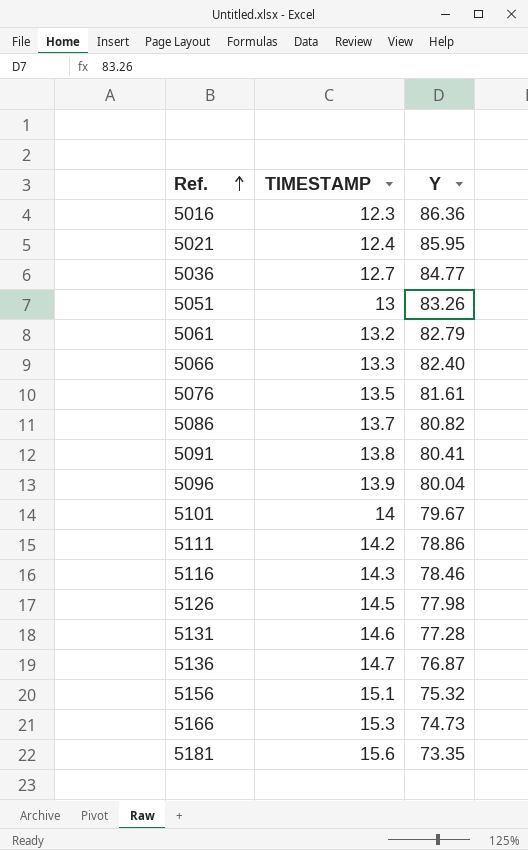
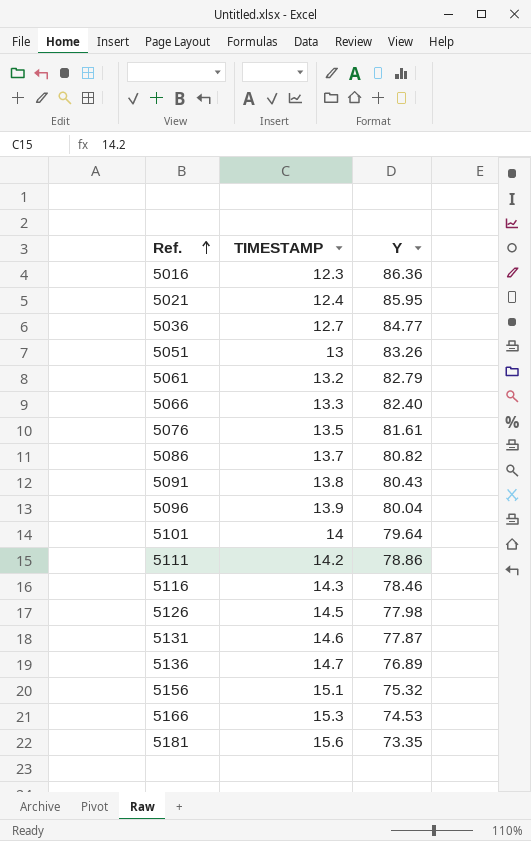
5091 | Y: 80.41 -> 80.43
5101 | Y: 79.67 -> 79.64
5131 | Y: 77.28 -> 77.87
5136 | Y: 76.87 -> 76.89
5166 | Y: 74.73 -> 74.53

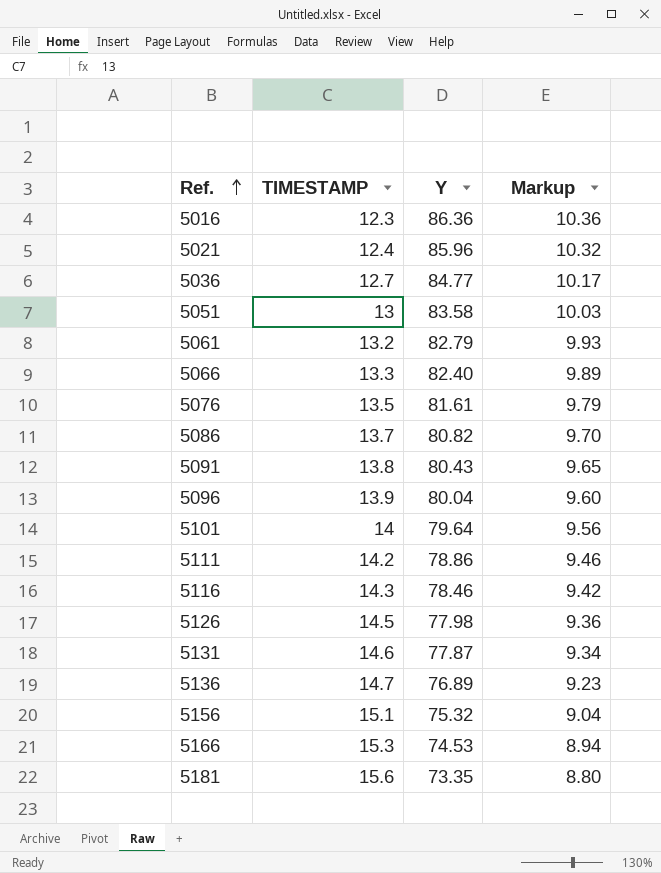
column Markup | formula: none -> [Y] * 0.12
5021 | Y: 85.95 -> 85.96
5051 | Y: 83.26 -> 83.58

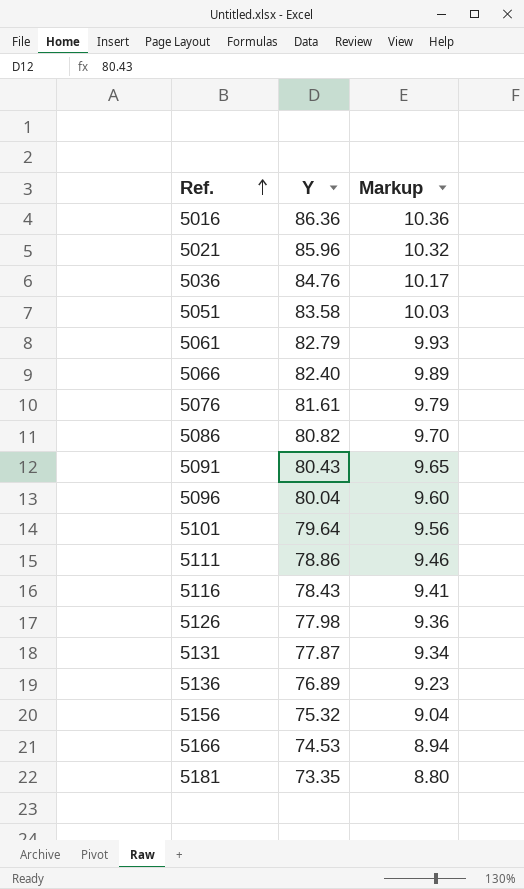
column TIMESTAMP | position: 2 -> none
5036 | Y: 84.77 -> 84.76
5116 | Y: 78.46 -> 78.43
5116 | Markup: 9.42 -> 9.41

